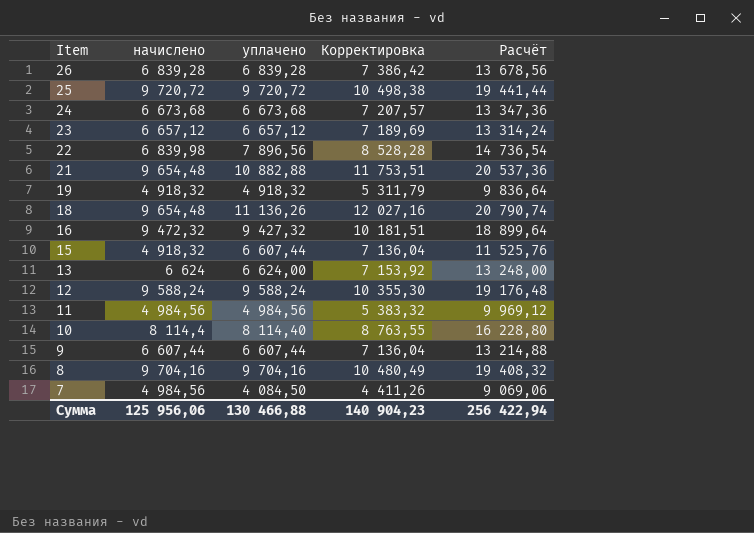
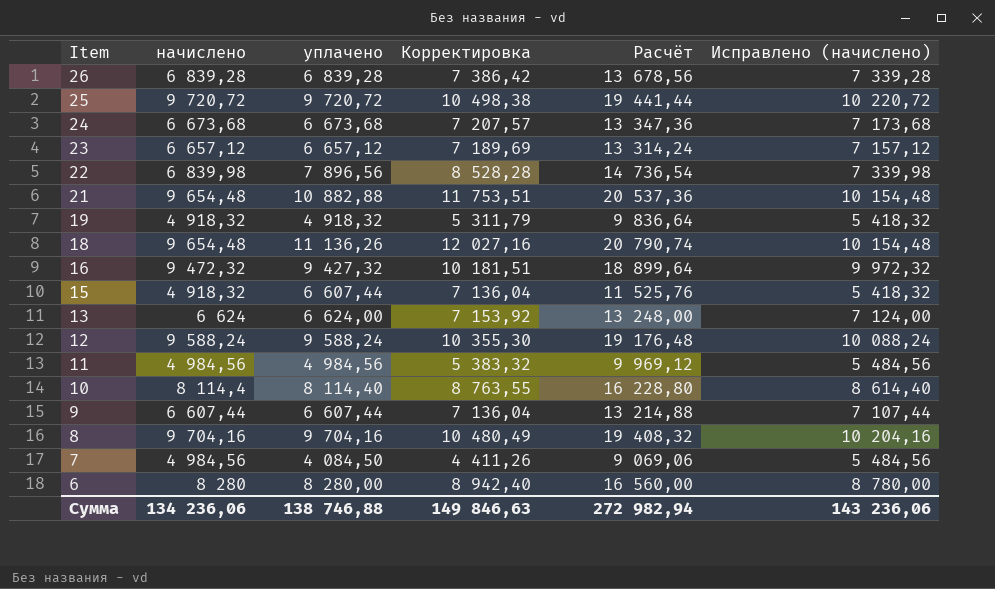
column Исправлено (начислено) | formula: none -> [начислено] + 500
row 6: none -> 8 280 | 8 280,00 | 8 942,40 | 16 560,00 | 8 780,00
Сумма | начислено: 125 956,06 -> 134 236,06
Сумма | уплачено: 130 466,88 -> 138 746,88
Сумма | Корректировка: 140 904,23 -> 149 846,63
Сумма | Расчёт: 256 422,94 -> 272 982,94

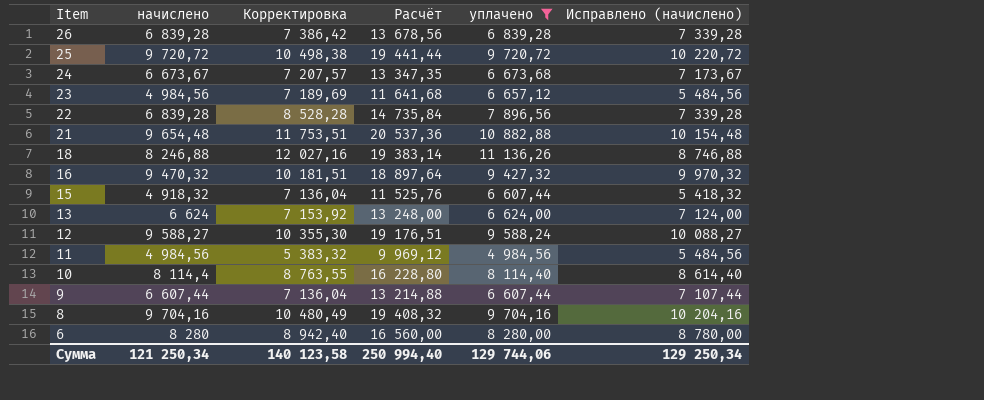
filter: none -> уплачено >= 4 984,56
column уплачено | position: 3 -> 5
24 | начислено: 6 673,68 -> 6 673,67
24 | Расчёт: 13 347,36 -> 13 347,35
24 | Исправлено (начислено): 7 173,68 -> 7 173,67
23 | начислено: 6 657,12 -> 4 984,56
23 | Расчёт: 13 314,24 -> 11 641,68
23 | Исправлено (начислено): 7 157,12 -> 5 484,56
22 | начислено: 6 839,98 -> 6 839,28
22 | Расчёт: 14 736,54 -> 14 735,84
22 | Исправлено (начислено): 7 339,98 -> 7 339,28
18 | начислено: 9 654,48 -> 8 246,88
18 | Расчёт: 20 790,74 -> 19 383,14
18 | Исправлено (начислено): 10 154,48 -> 8 746,88
16 | начислено: 9 472,32 -> 9 470,32
16 | Расчёт: 18 899,64 -> 18 897,64
16 | Исправлено (начислено): 9 972,32 -> 9 970,32
12 | начислено: 9 588,24 -> 9 588,27
12 | Расчёт: 19 176,48 -> 19 176,51
12 | Исправлено (начислено): 10 088,24 -> 10 088,27
Сумма | начислено: 134 236,06 -> 121 250,34
Сумма | Корректировка: 149 846,63 -> 140 123,58
Сумма | Расчёт: 272 982,94 -> 250 994,40
Сумма | уплачено: 138 746,88 -> 129 744,06
Сумма | Исправлено (начислено): 143 236,06 -> 129 250,34

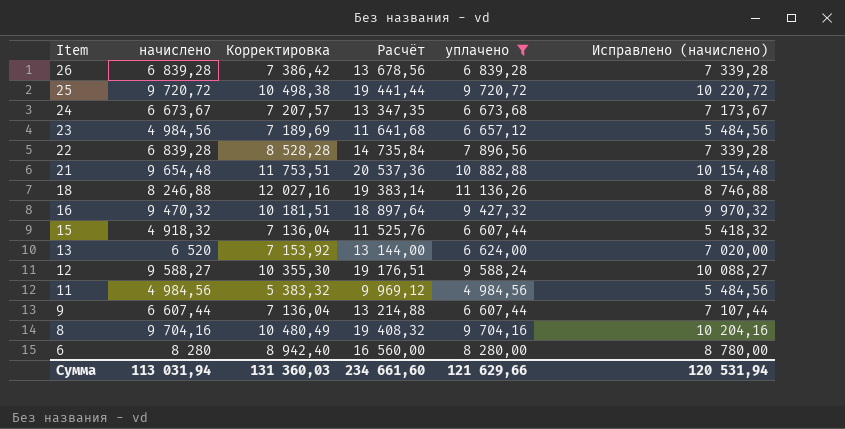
row 10: 8 114,4 | 8 763,55 | 16 228,80 | 8 114,40 | 8 614,40 -> none
13 | начислено: 6 624 -> 6 520
13 | Расчёт: 13 248,00 -> 13 144,00
13 | Исправлено (начислено): 7 124,00 -> 7 020,00
Сумма | начислено: 121 250,34 -> 113 031,94
Сумма | Корректировка: 140 123,58 -> 131 360,03
Сумма | Расчёт: 250 994,40 -> 234 661,60
Сумма | уплачено: 129 744,06 -> 121 629,66
Сумма | Исправлено (начислено): 129 250,34 -> 120 531,94

